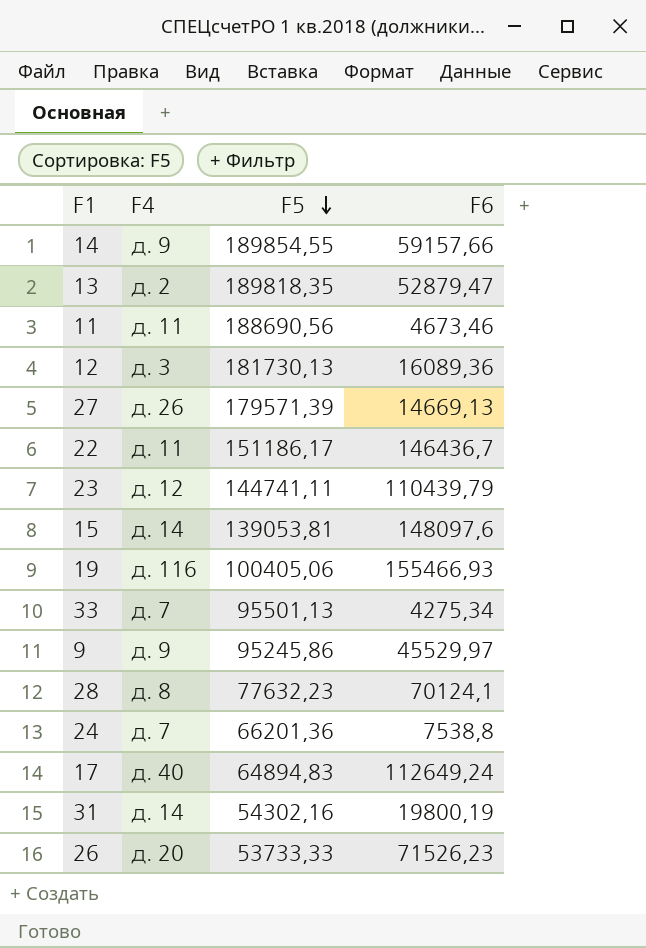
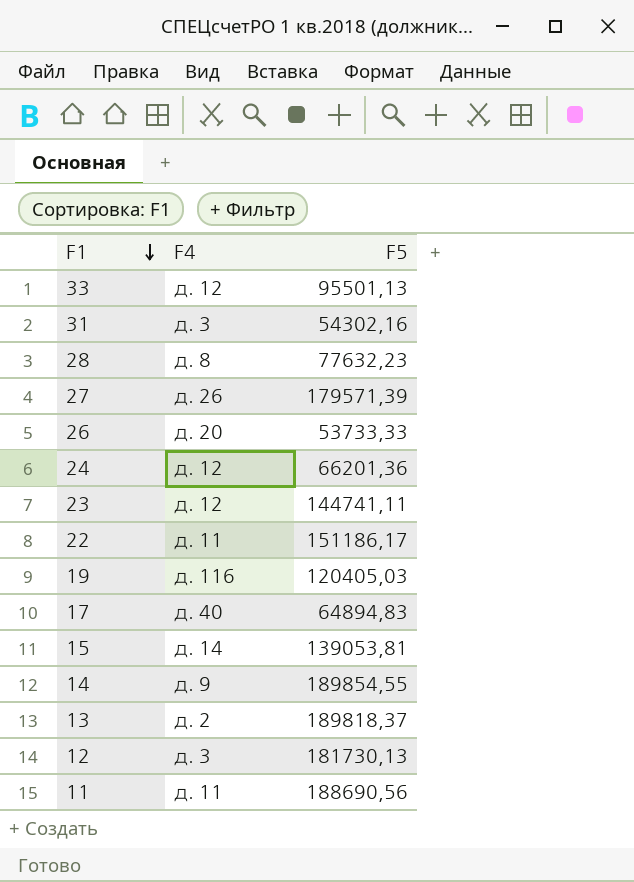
row order: F5 descending -> F1 descending
column F6 | position: 4 -> none
row 9: д. 9 | 95245,86 | 45529,97 -> none
33 | F4: д. 7 -> д. 12
31 | F4: д. 14 -> д. 3
24 | F4: д. 7 -> д. 12
19 | F5: 100405,06 -> 120405,03
13 | F5: 189818,35 -> 189818,37

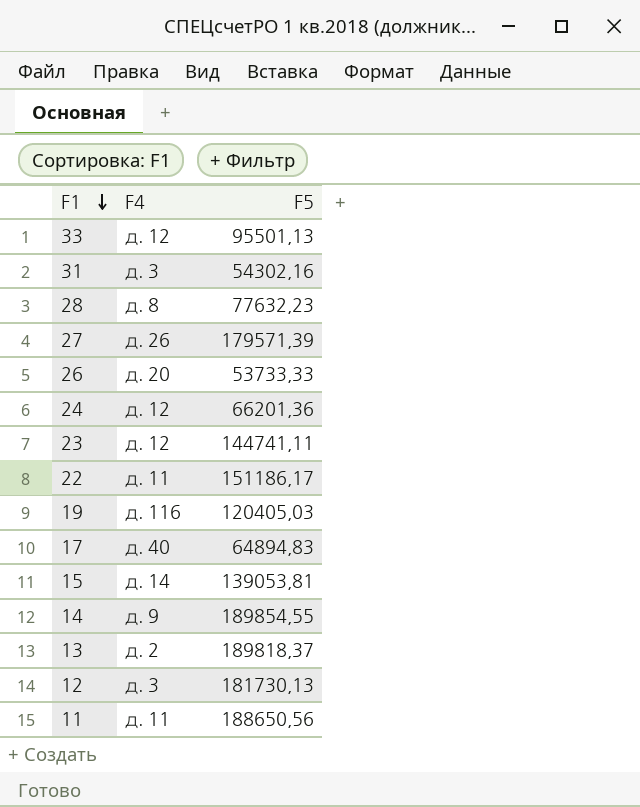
11 | F5: 188690,56 -> 188650,56

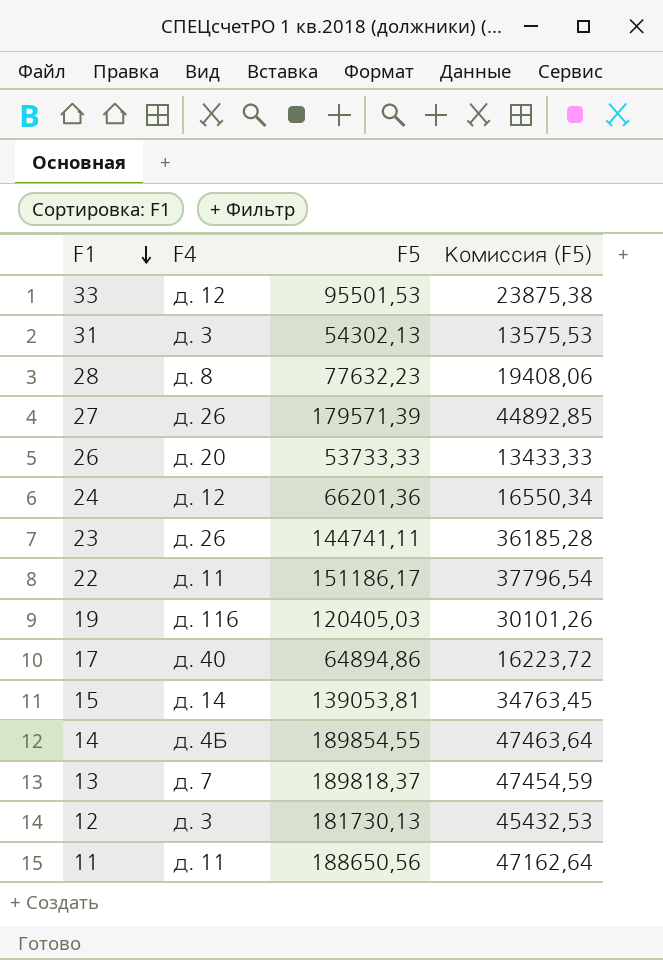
column Комиссия (F5) | formula: none -> [F5] * 0,25
33 | F5: 95501,13 -> 95501,53
31 | F5: 54302,16 -> 54302,13
23 | F4: д. 12 -> д. 26
17 | F5: 64894,83 -> 64894,86
14 | F4: д. 9 -> д. 4Б
13 | F4: д. 2 -> д. 7

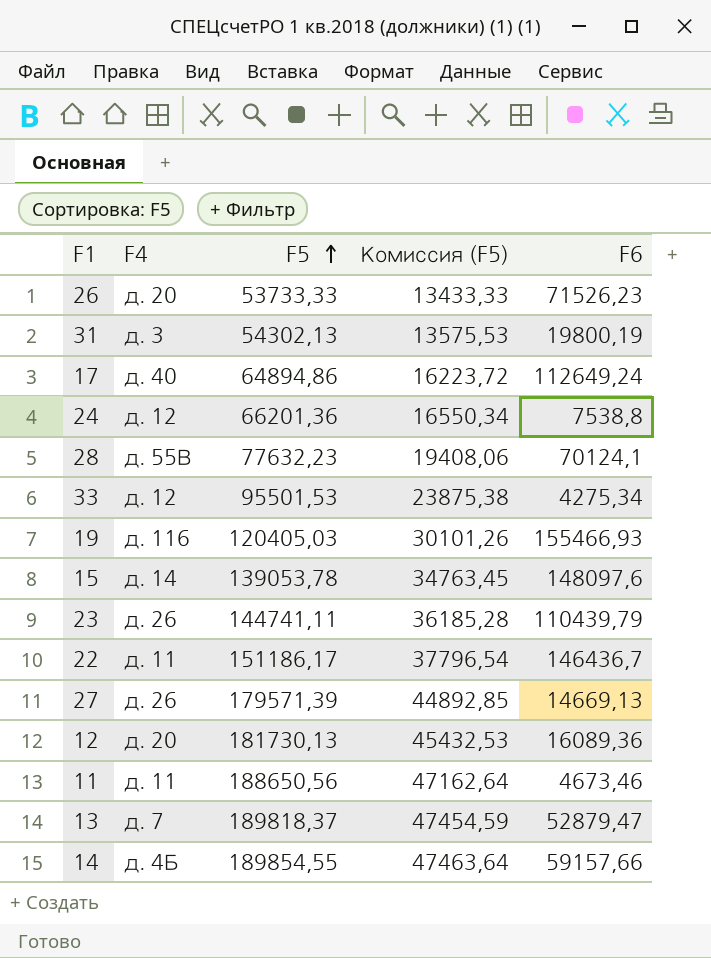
row order: F1 descending -> F5 ascending
column F6 | position: none -> 5
28 | F4: д. 8 -> д. 55В
15 | F5: 139053,81 -> 139053,78
12 | F4: д. 3 -> д. 20

